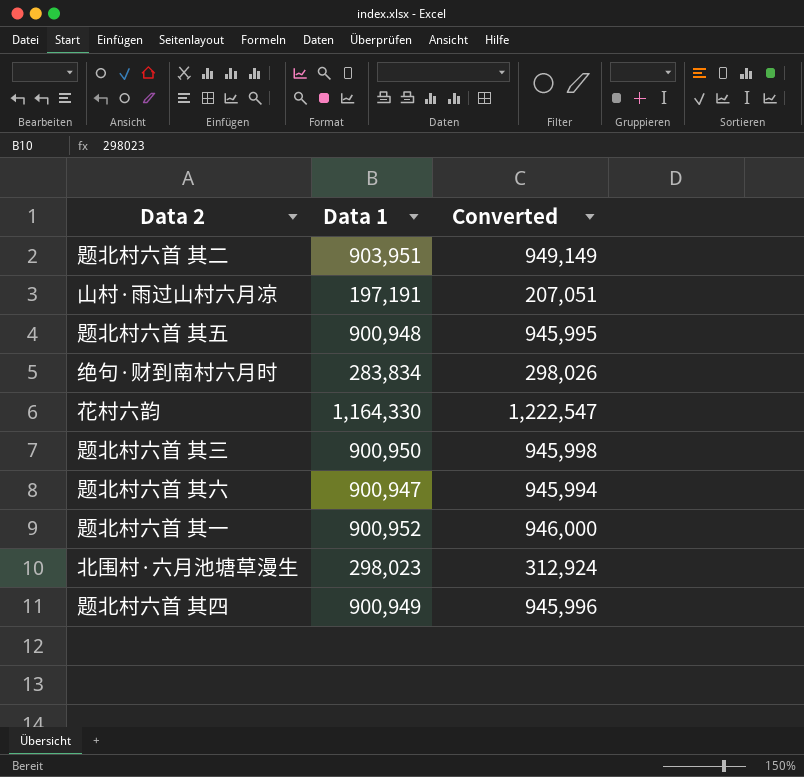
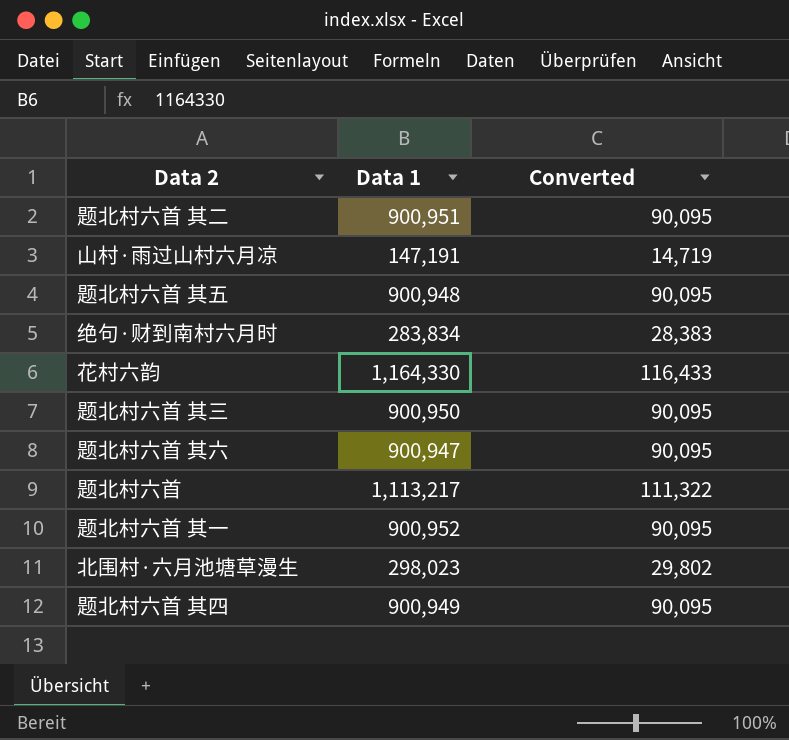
column Converted | formula: [Data 1] * 1.05 -> [Data 1] * 0.1
题北村六首 其二 | Data 1: 903,951 -> 900,951
山村·雨过山村六月凉 | Data 1: 197,191 -> 147,191
row 题北村六首: none -> 1,113,217 | 111,322

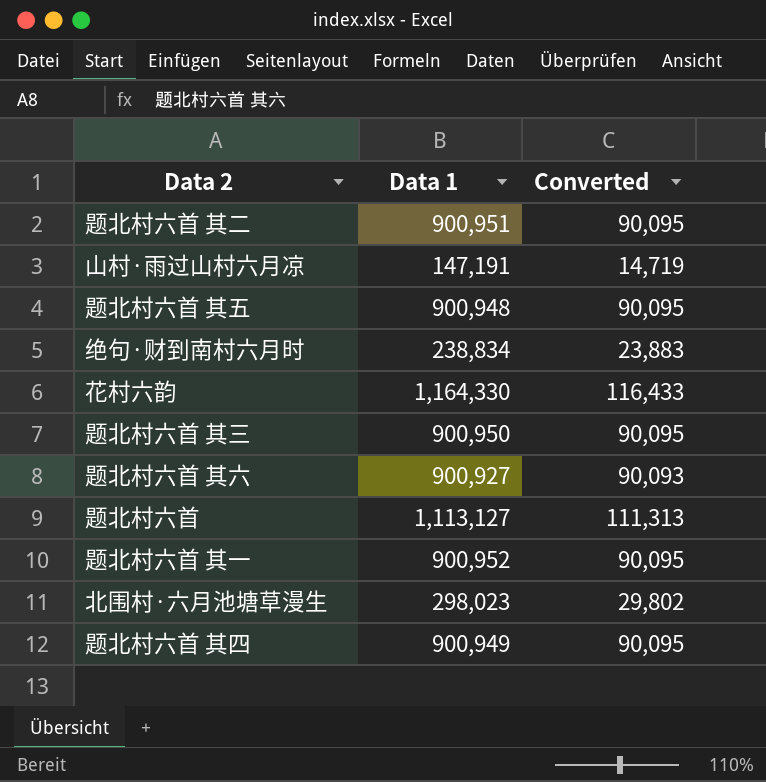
绝句·财到南村六月时 | Data 1: 283,834 -> 238,834
绝句·财到南村六月时 | Converted: 28,383 -> 23,883
题北村六首 其六 | Data 1: 900,947 -> 900,927
题北村六首 其六 | Converted: 90,095 -> 90,093
题北村六首 | Data 1: 1,113,217 -> 1,113,127
题北村六首 | Converted: 111,322 -> 111,313

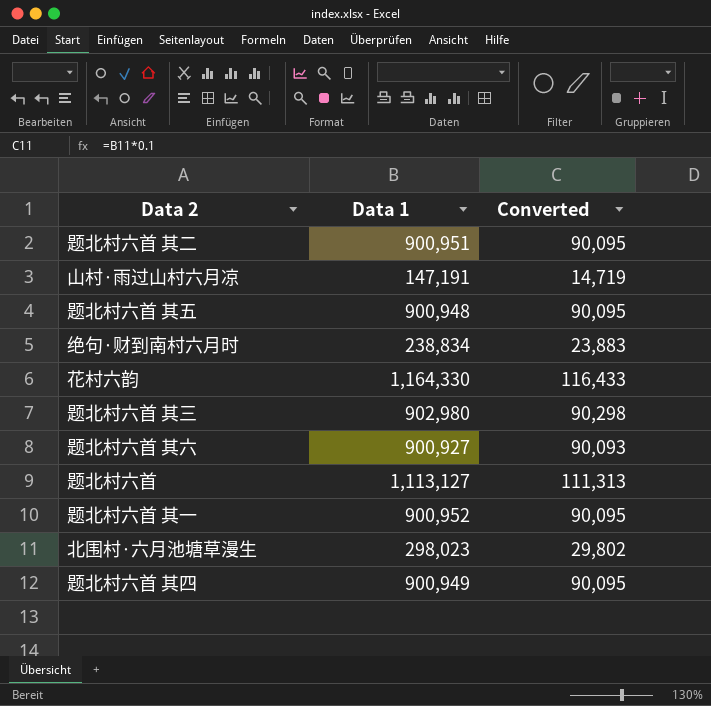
题北村六首 其三 | Data 1: 900,950 -> 902,980
题北村六首 其三 | Converted: 90,095 -> 90,298

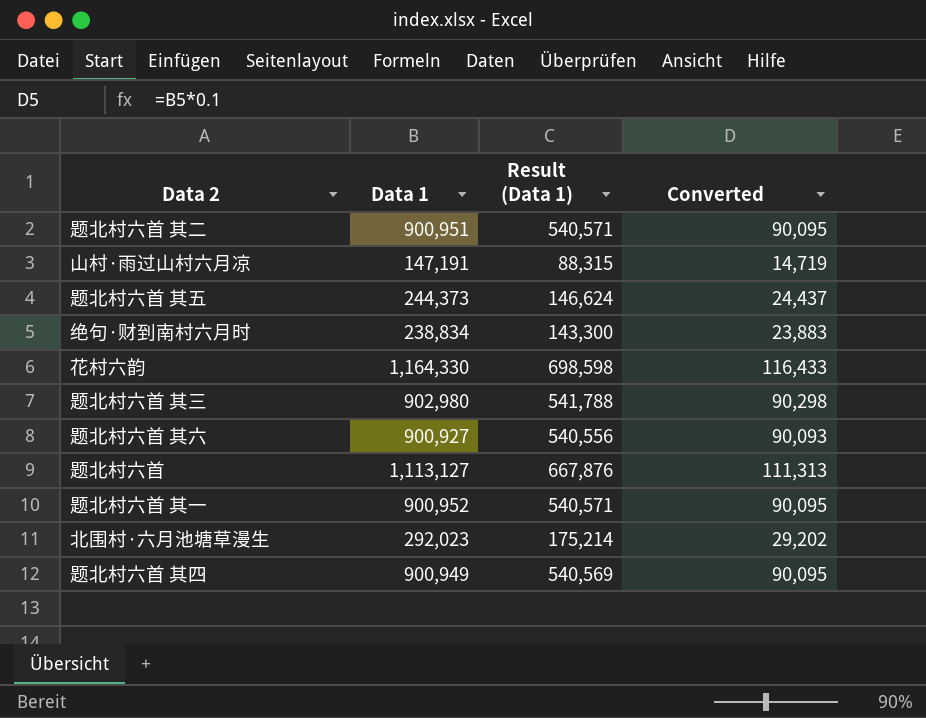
column Result (Data 1) | formula: none -> [Data 1] * 0.6
题北村六首 其五 | Data 1: 900,948 -> 244,373
题北村六首 其五 | Converted: 90,095 -> 24,437
北围村·六月池塘草漫生 | Data 1: 298,023 -> 292,023
北围村·六月池塘草漫生 | Converted: 29,802 -> 29,202

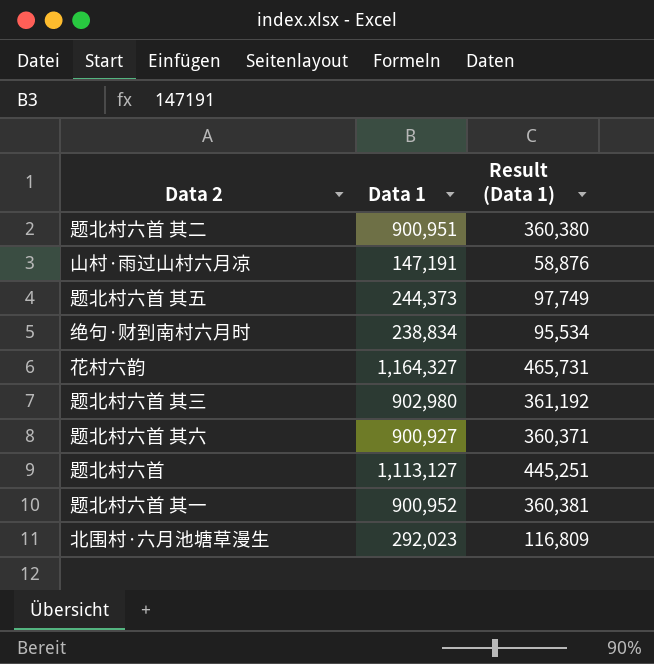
column Converted | formula: [Data 1] * 0.1 -> none
column Result (Data 1) | formula: [Data 1] * 0.6 -> [Data 1] * 0.4
row 题北村六首 其四: 900,949 | 540,569 | 90,095 -> none
花村六韵 | Data 1: 1,164,330 -> 1,164,327

